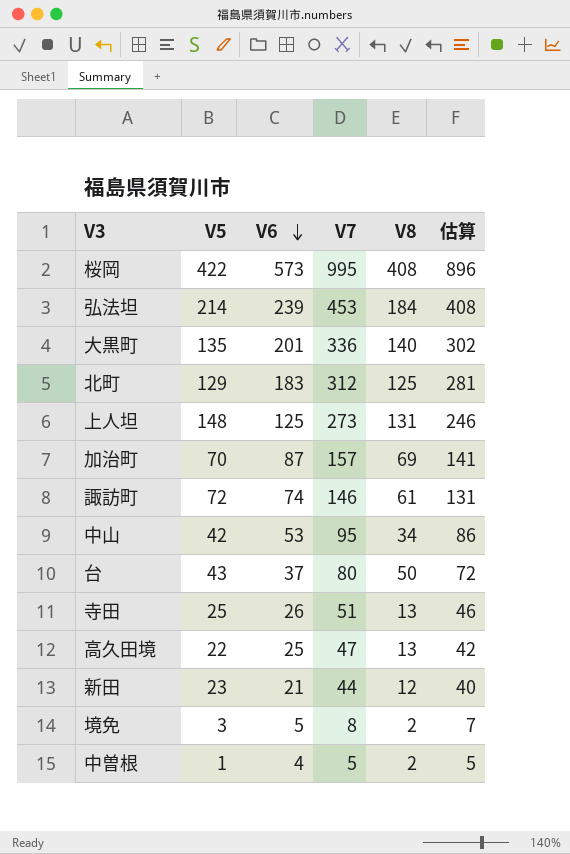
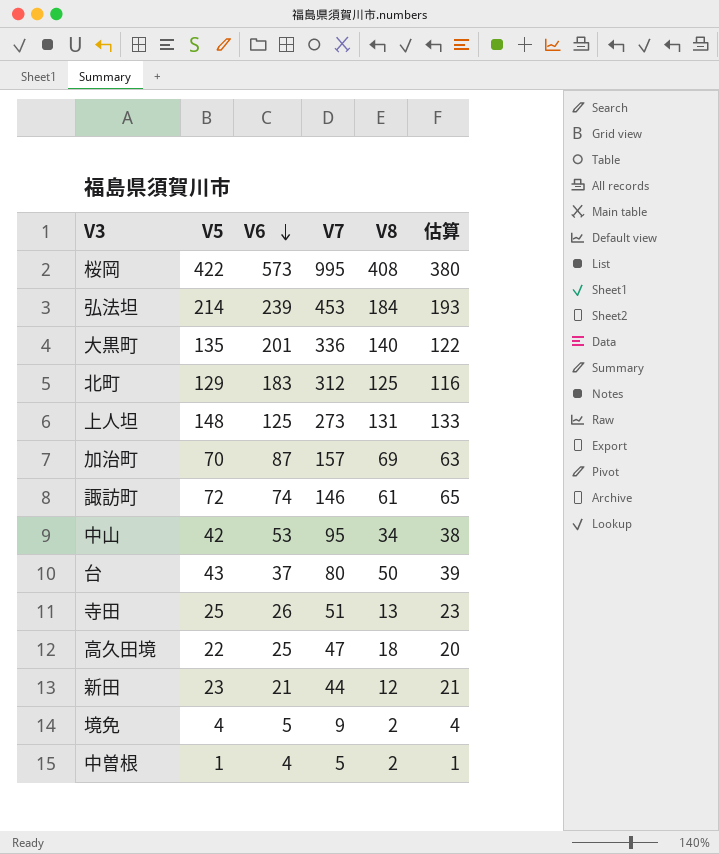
column 估算 | formula: [V7] * 0.9 -> [V5] * 0.9
高久田境 | V8: 13 -> 18
境免 | V5: 3 -> 4
境免 | V7: 8 -> 9

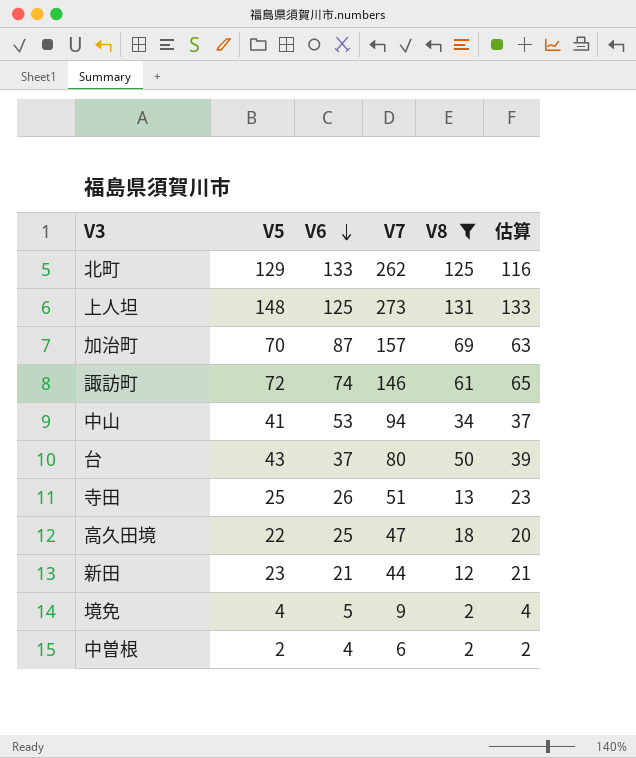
filter: none -> V8 <= 131
北町 | V6: 183 -> 133
北町 | V7: 312 -> 262
中山 | V5: 42 -> 41
中山 | V7: 95 -> 94
中山 | 估算: 38 -> 37
中曽根 | V5: 1 -> 2
中曽根 | V7: 5 -> 6
中曽根 | 估算: 1 -> 2

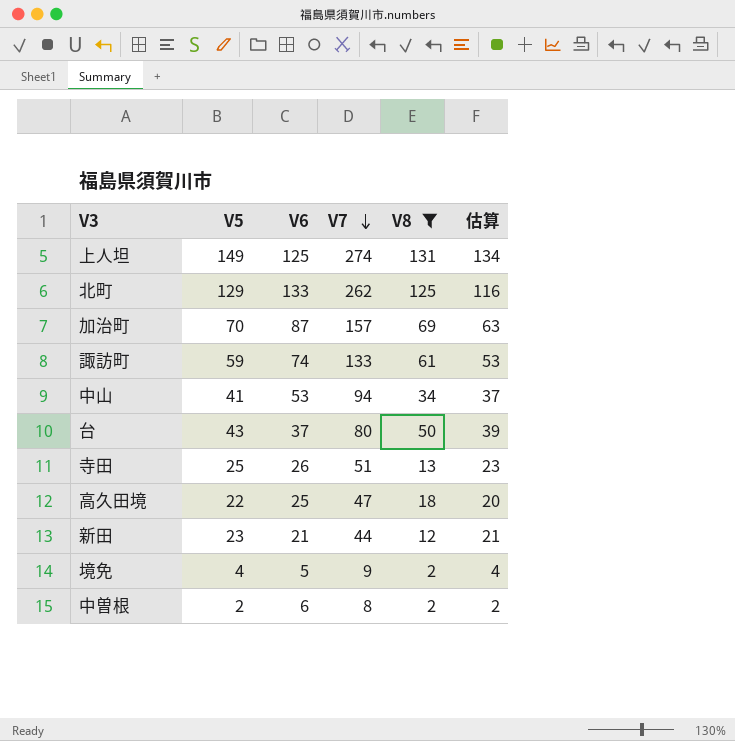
row order: V6 descending -> V7 descending
上人坦 | V5: 148 -> 149
上人坦 | V7: 273 -> 274
上人坦 | 估算: 133 -> 134
諏訪町 | V5: 72 -> 59
諏訪町 | V7: 146 -> 133
諏訪町 | 估算: 65 -> 53
中曽根 | V6: 4 -> 6
中曽根 | V7: 6 -> 8

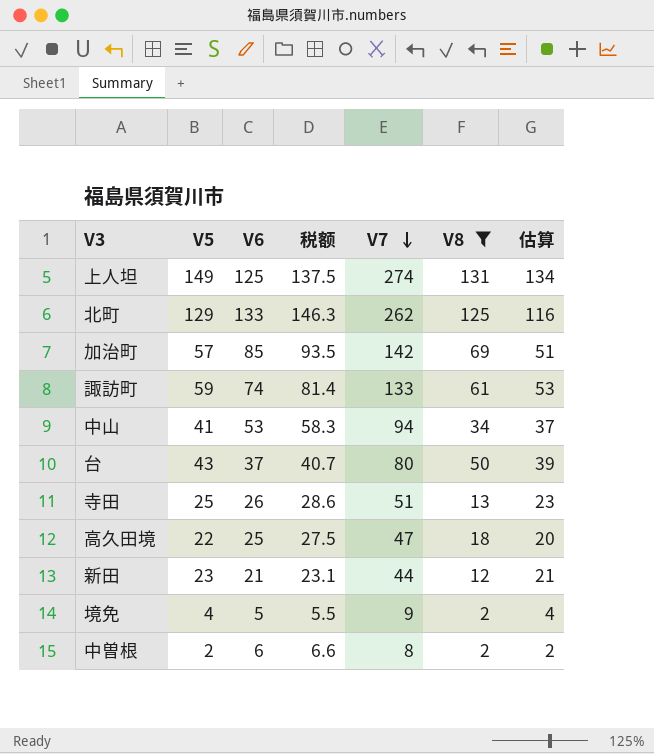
column 税额 | formula: none -> [V6] * 1.1
加治町 | V5: 70 -> 57
加治町 | V6: 87 -> 85
加治町 | V7: 157 -> 142
加治町 | 估算: 63 -> 51

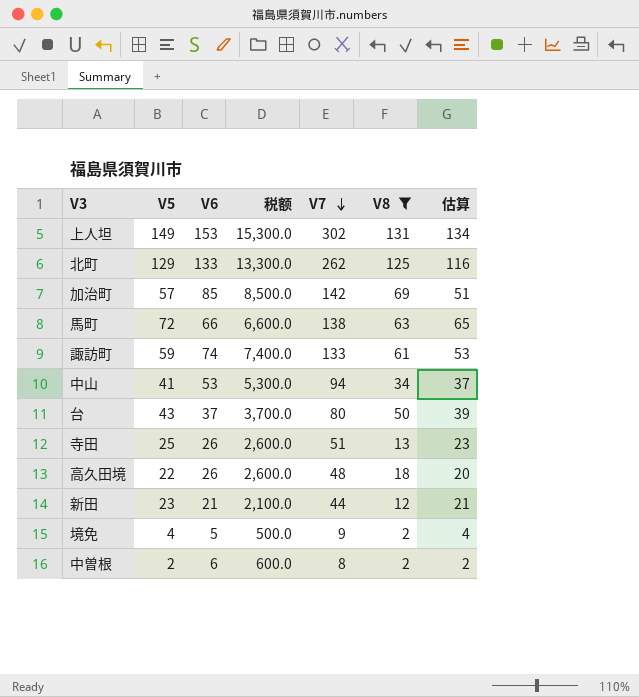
column 税额 | formula: [V6] * 1.1 -> [V6] * 100
上人坦 | V6: 125 -> 153
上人坦 | V7: 274 -> 302
row 馬町: none -> 72 | 66 | 6,600.0 | 138 | 63 | 65
高久田境 | V6: 25 -> 26
高久田境 | V7: 47 -> 48

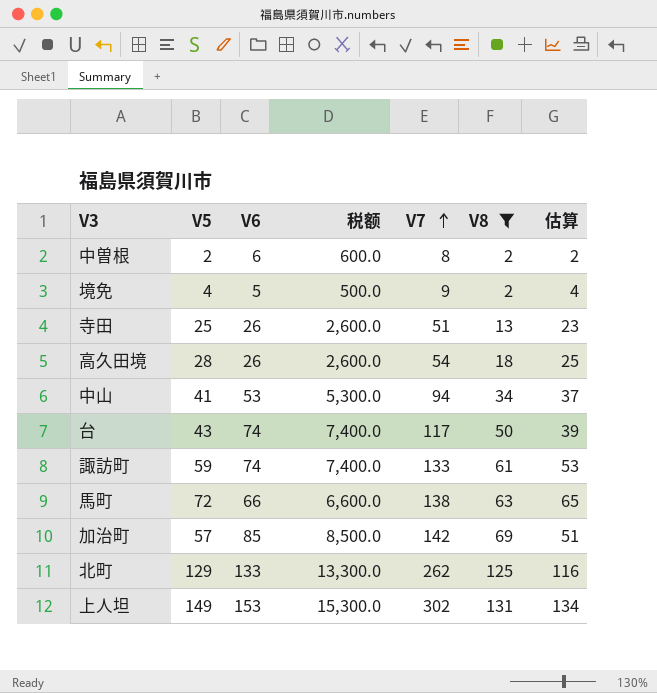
row order: V7 descending -> V7 ascending
row 新田: 23 | 21 | 2,100.0 | 44 | 12 | 21 -> none
高久田境 | V5: 22 -> 28
高久田境 | V7: 48 -> 54
高久田境 | 估算: 20 -> 25
台 | V6: 37 -> 74
台 | 税额: 3,700.0 -> 7,400.0
台 | V7: 80 -> 117

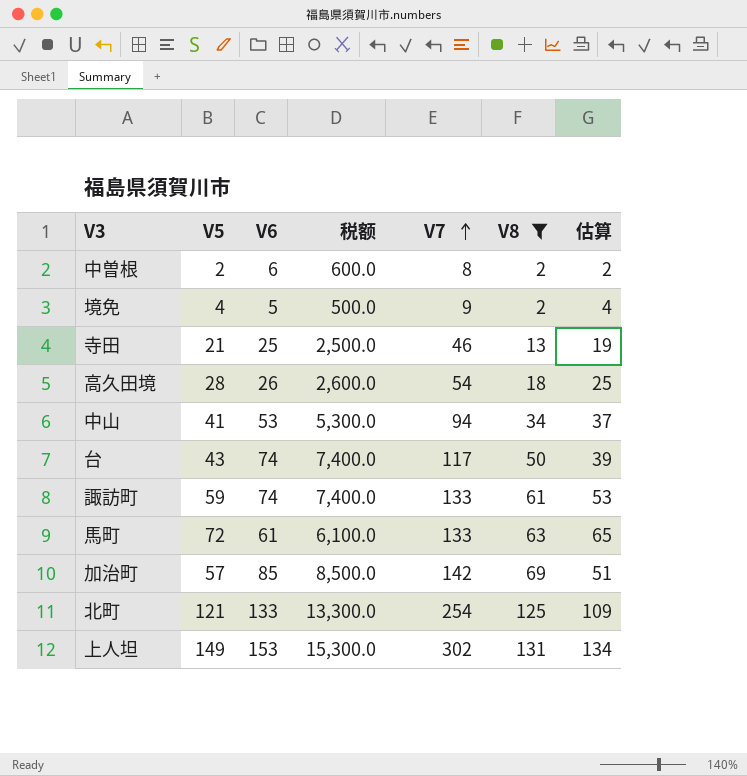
寺田 | V5: 25 -> 21
寺田 | V6: 26 -> 25
寺田 | 税额: 2,600.0 -> 2,500.0
寺田 | V7: 51 -> 46
寺田 | 估算: 23 -> 19
馬町 | V6: 66 -> 61
馬町 | 税额: 6,600.0 -> 6,100.0
馬町 | V7: 138 -> 133
北町 | V5: 129 -> 121
北町 | V7: 262 -> 254
北町 | 估算: 116 -> 109

